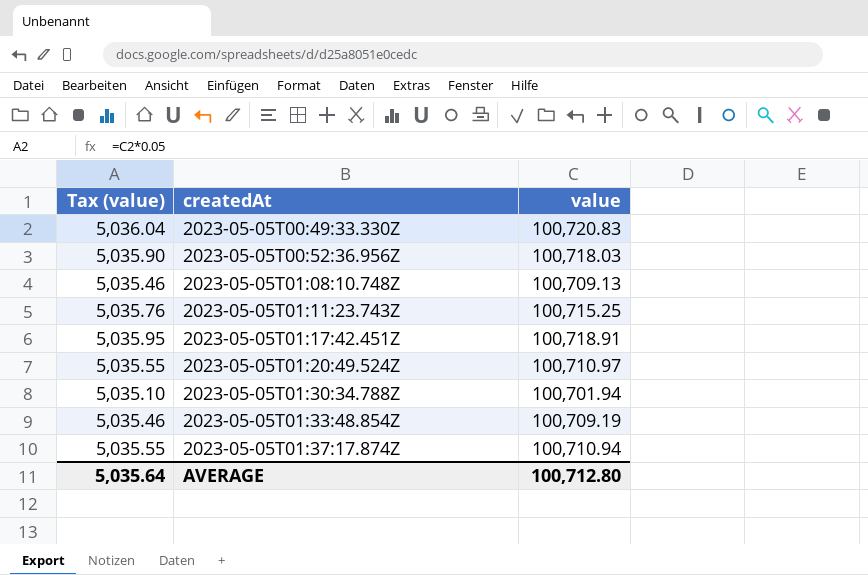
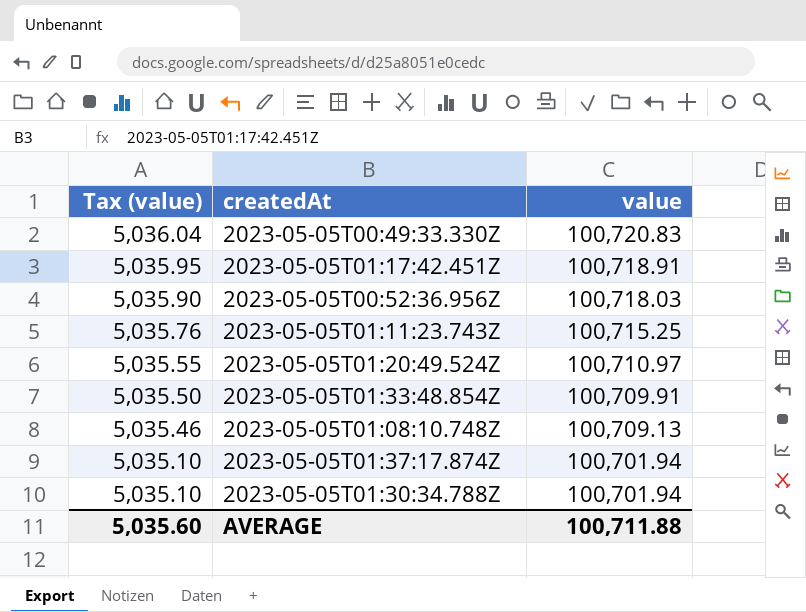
row order: createdAt ascending -> Tax (value) descending
2023-05-05T01:33:48.854Z | Tax (value): 5,035.46 -> 5,035.50
2023-05-05T01:33:48.854Z | value: 100,709.19 -> 100,709.91
2023-05-05T01:37:17.874Z | Tax (value): 5,035.55 -> 5,035.10
2023-05-05T01:37:17.874Z | value: 100,710.94 -> 100,701.94
AVERAGE | Tax (value): 5,035.64 -> 5,035.60
AVERAGE | value: 100,712.80 -> 100,711.88

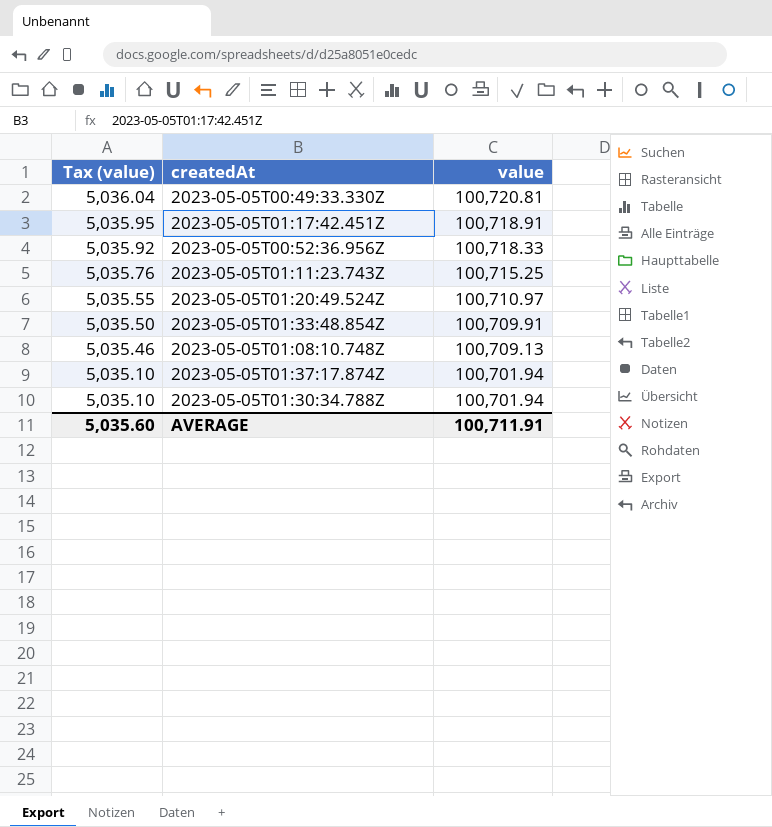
2023-05-05T00:49:33.330Z | value: 100,720.83 -> 100,720.81
2023-05-05T00:52:36.956Z | Tax (value): 5,035.90 -> 5,035.92
2023-05-05T00:52:36.956Z | value: 100,718.03 -> 100,718.33
AVERAGE | value: 100,711.88 -> 100,711.91

